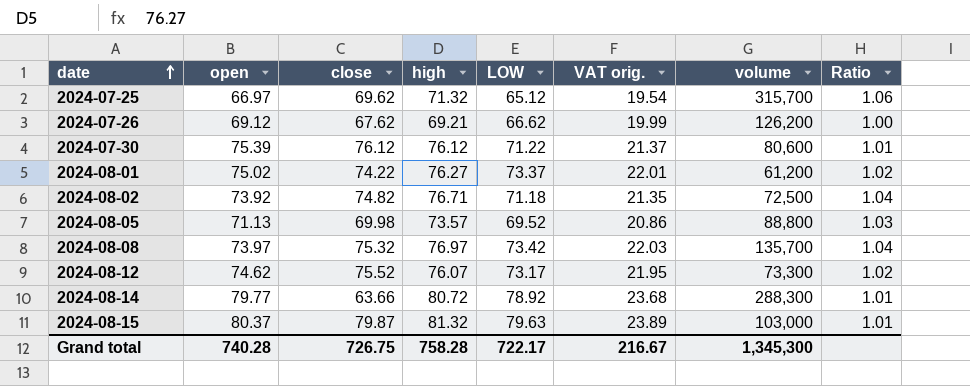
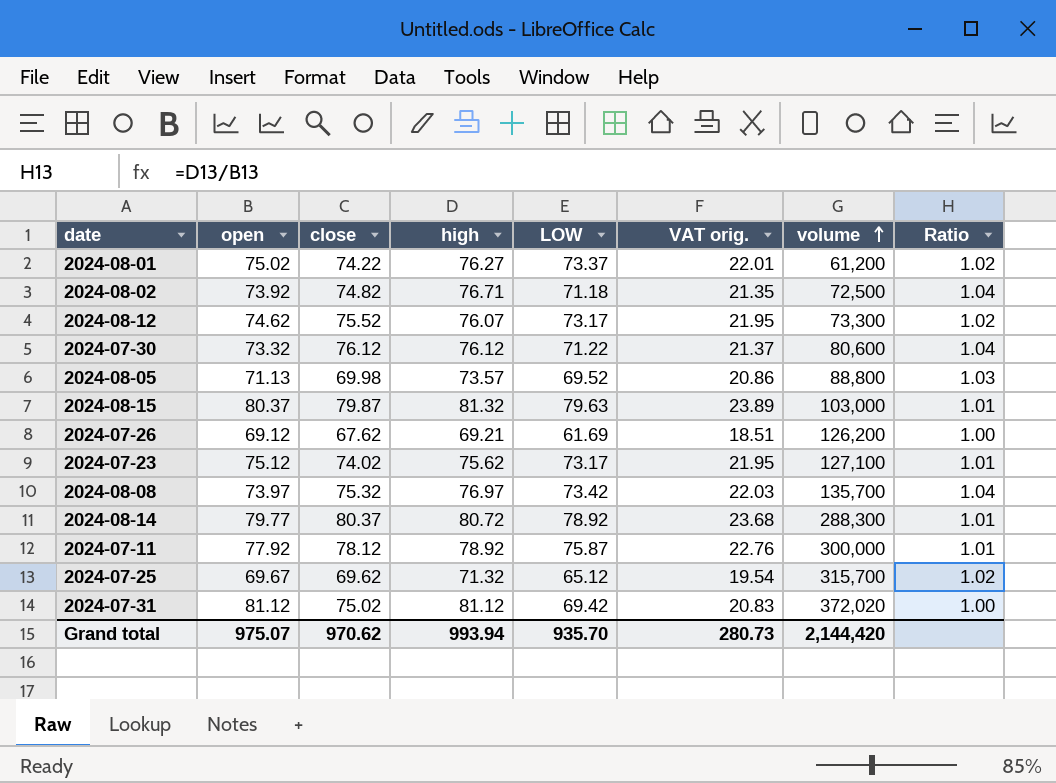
row order: date ascending -> volume ascending
2024-07-30 | open: 75.39 -> 73.32
2024-07-30 | Ratio: 1.01 -> 1.04
2024-07-26 | LOW: 66.62 -> 61.69
2024-07-26 | VAT orig.: 19.99 -> 18.51
row 2024-07-23: none -> 75.12 | 74.02 | 75.62 | 73.17 | 21.95 | 127,100 | 1.01
2024-08-14 | close: 63.66 -> 80.37
row 2024-07-11: none -> 77.92 | 78.12 | 78.92 | 75.87 | 22.76 | 300,000 | 1.01
2024-07-25 | open: 66.97 -> 69.67
2024-07-25 | Ratio: 1.06 -> 1.02
row 2024-07-31: none -> 81.12 | 75.02 | 81.12 | 69.42 | 20.83 | 372,020 | 1.00
Grand total | open: 740.28 -> 975.07
Grand total | close: 726.75 -> 970.62
Grand total | high: 758.28 -> 993.94
Grand total | LOW: 722.17 -> 935.70
Grand total | VAT orig.: 216.67 -> 280.73
Grand total | volume: 1,345,300 -> 2,144,420

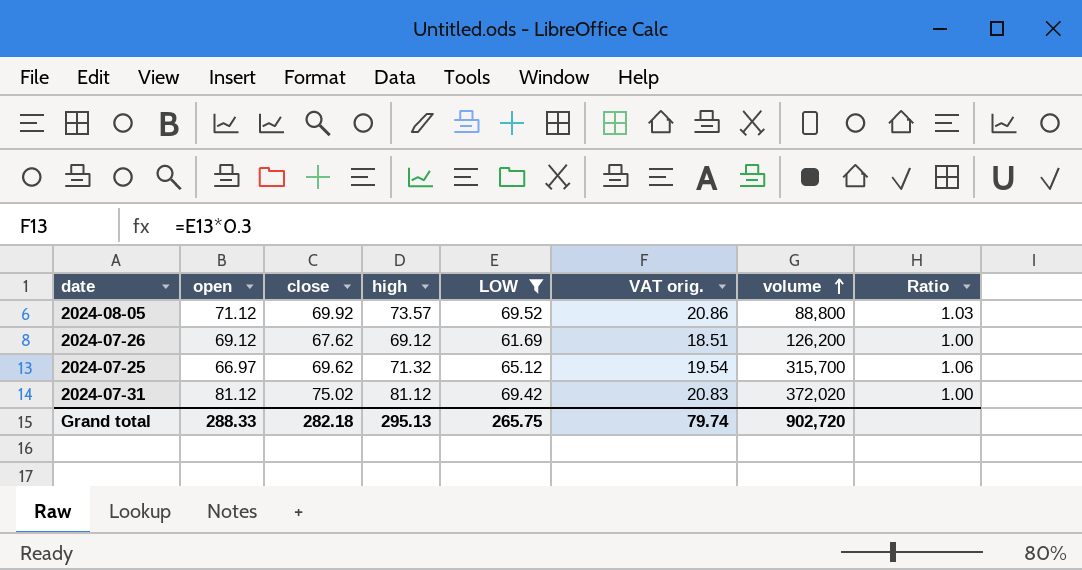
filter: none -> LOW <= 69.52
2024-08-05 | open: 71.13 -> 71.12
2024-08-05 | close: 69.98 -> 69.92
2024-07-26 | high: 69.21 -> 69.12
2024-07-25 | open: 69.67 -> 66.97
2024-07-25 | Ratio: 1.02 -> 1.06
Grand total | open: 975.07 -> 288.33
Grand total | close: 970.62 -> 282.18
Grand total | high: 993.94 -> 295.13
Grand total | LOW: 935.70 -> 265.75
Grand total | VAT orig.: 280.73 -> 79.74
Grand total | volume: 2,144,420 -> 902,720

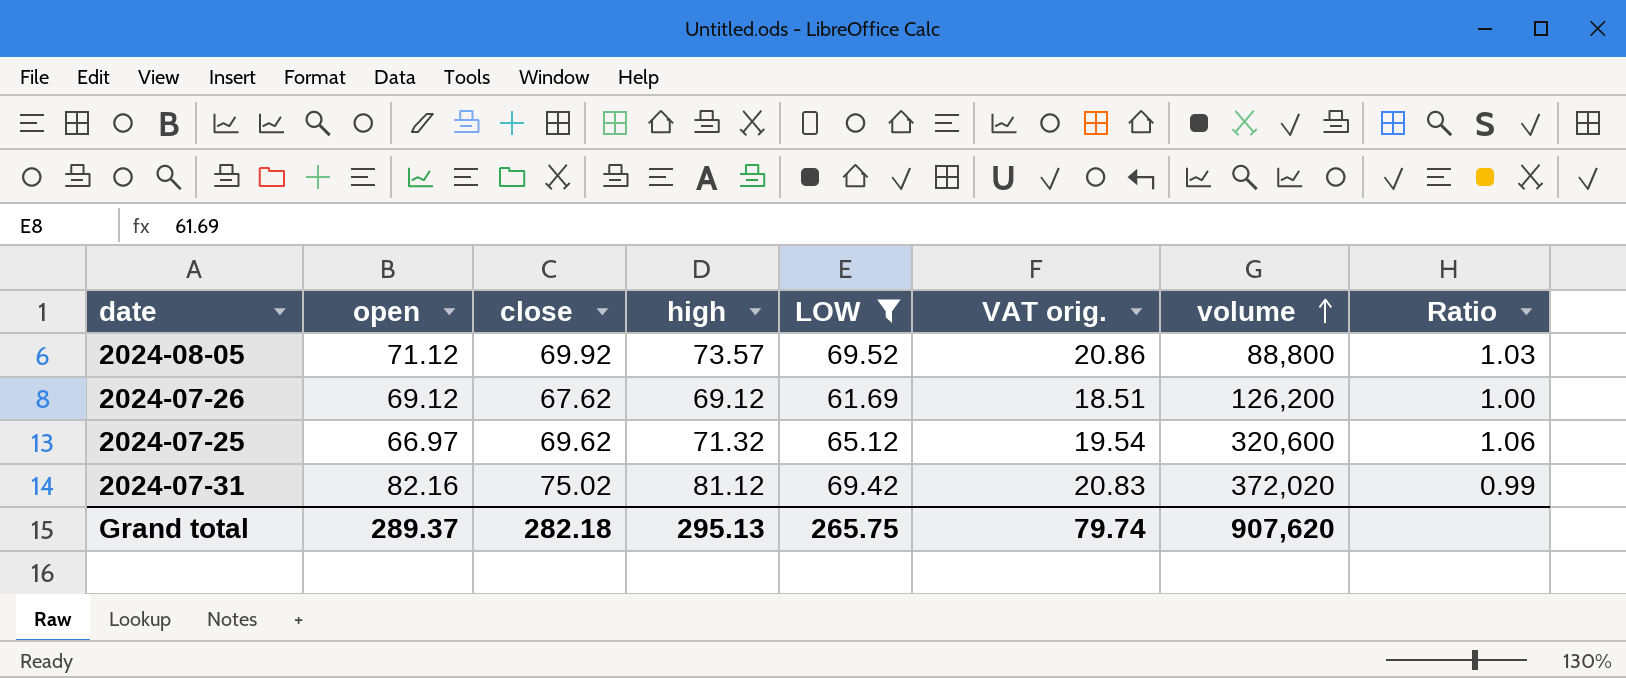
2024-07-25 | volume: 315,700 -> 320,600
2024-07-31 | open: 81.12 -> 82.16
2024-07-31 | Ratio: 1.00 -> 0.99
Grand total | open: 288.33 -> 289.37
Grand total | volume: 902,720 -> 907,620

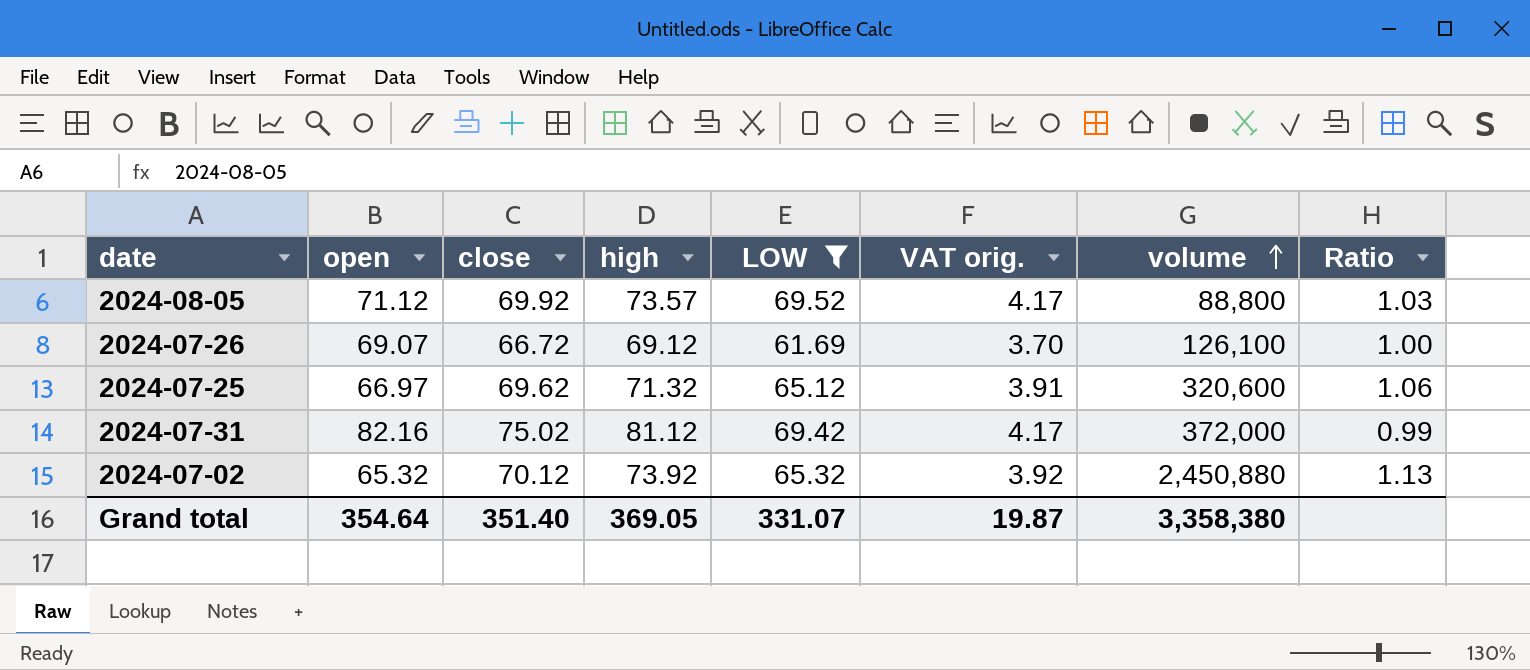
column VAT orig. | formula: [LOW] * 0.3 -> [LOW] * 0.06
2024-07-26 | open: 69.12 -> 69.07
2024-07-26 | close: 67.62 -> 66.72
2024-07-26 | volume: 126,200 -> 126,100
2024-07-31 | volume: 372,020 -> 372,000
row 2024-07-02: none -> 65.32 | 70.12 | 73.92 | 65.32 | 3.92 | 2,450,880 | 1.13
Grand total | open: 289.37 -> 354.64
Grand total | close: 282.18 -> 351.40
Grand total | high: 295.13 -> 369.05
Grand total | LOW: 265.75 -> 331.07
Grand total | VAT orig.: 79.74 -> 19.87
Grand total | volume: 907,620 -> 3,358,380

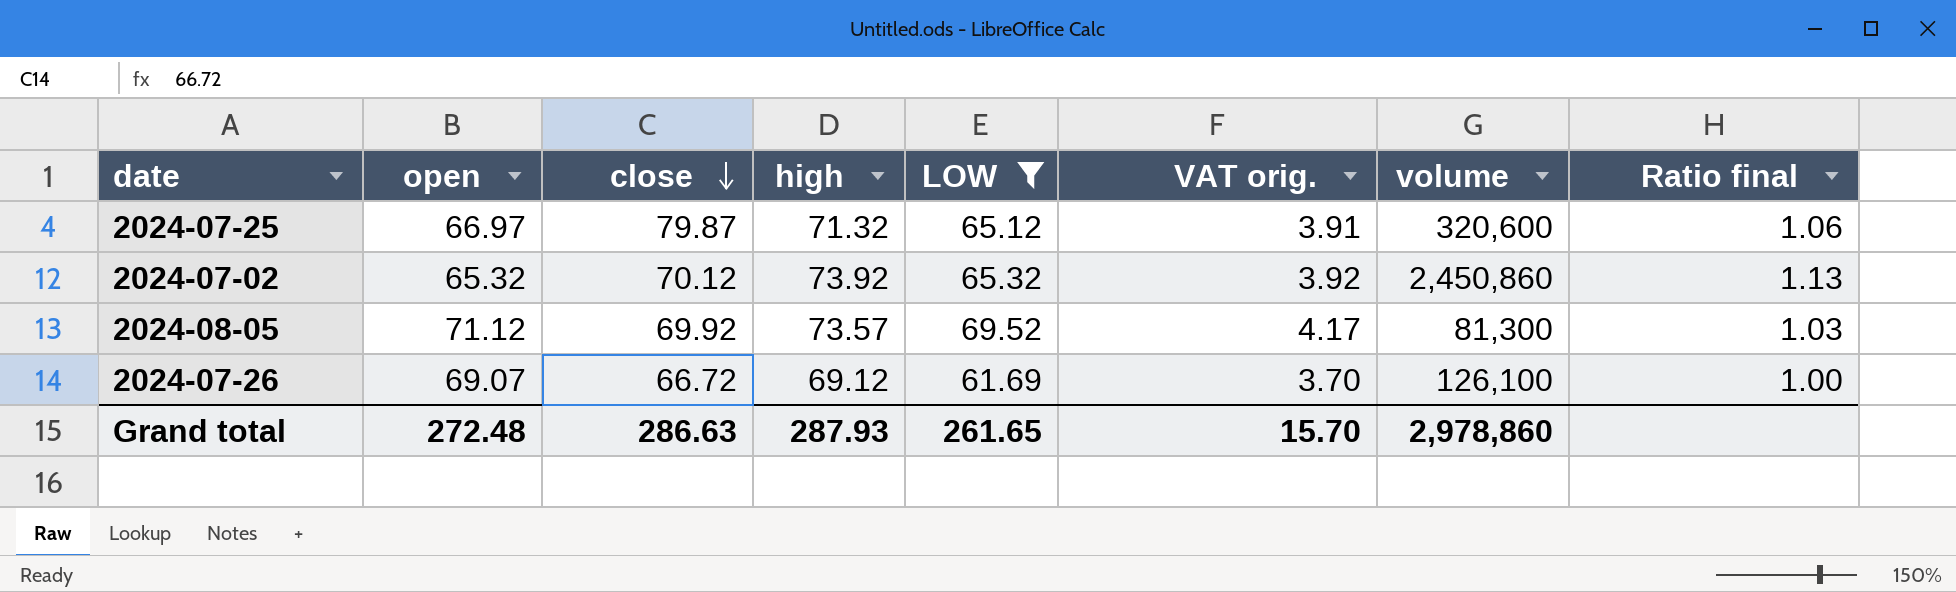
row order: volume ascending -> close descending
column name: Ratio -> Ratio final
row 2024-07-31: 82.16 | 75.02 | 81.12 | 69.42 | 4.17 | 372,000 | 0.99 -> none
2024-07-25 | close: 69.62 -> 79.87
2024-07-02 | volume: 2,450,880 -> 2,450,860
2024-08-05 | volume: 88,800 -> 81,300
Grand total | open: 354.64 -> 272.48
Grand total | close: 351.40 -> 286.63
Grand total | high: 369.05 -> 287.93
Grand total | LOW: 331.07 -> 261.65
Grand total | VAT orig.: 19.87 -> 15.70
Grand total | volume: 3,358,380 -> 2,978,860

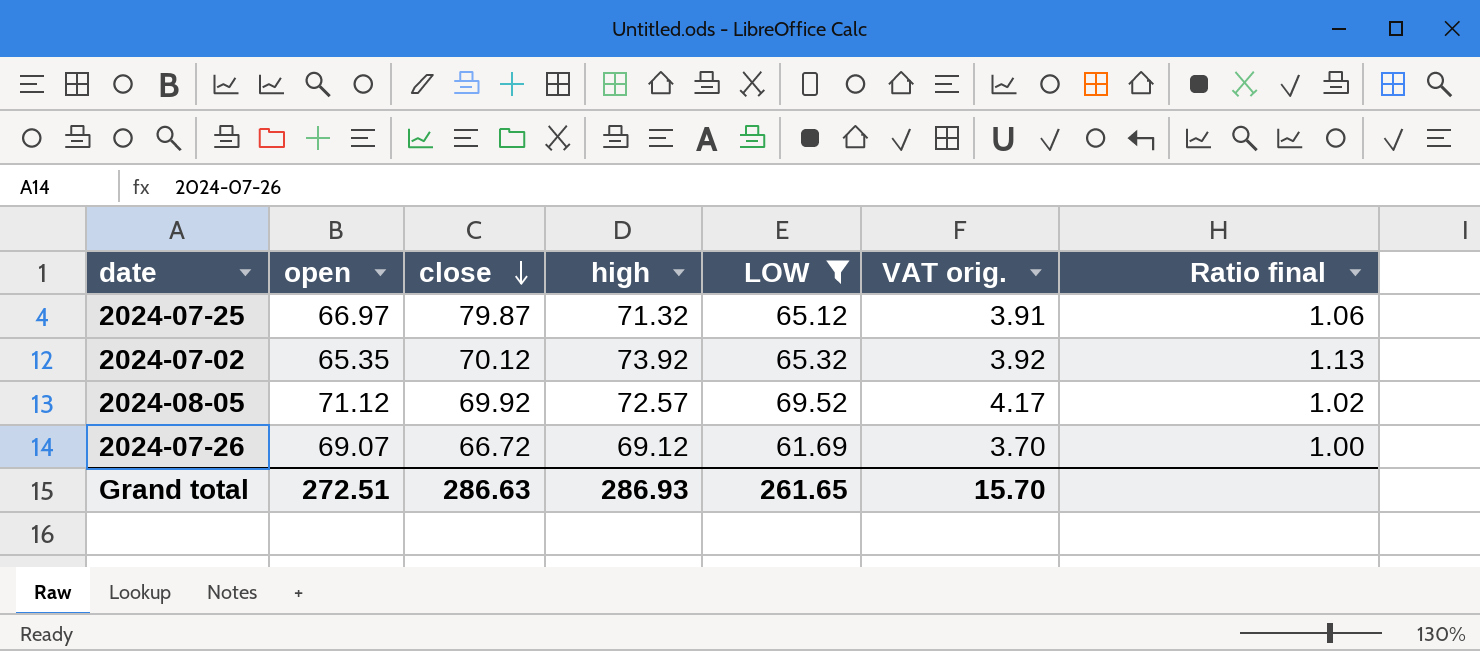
column volume | position: 7 -> none
2024-07-02 | open: 65.32 -> 65.35
2024-08-05 | high: 73.57 -> 72.57
2024-08-05 | Ratio final: 1.03 -> 1.02
Grand total | open: 272.48 -> 272.51
Grand total | high: 287.93 -> 286.93

